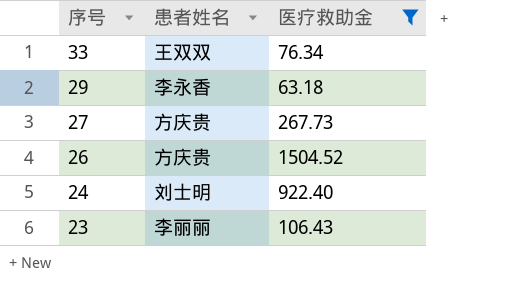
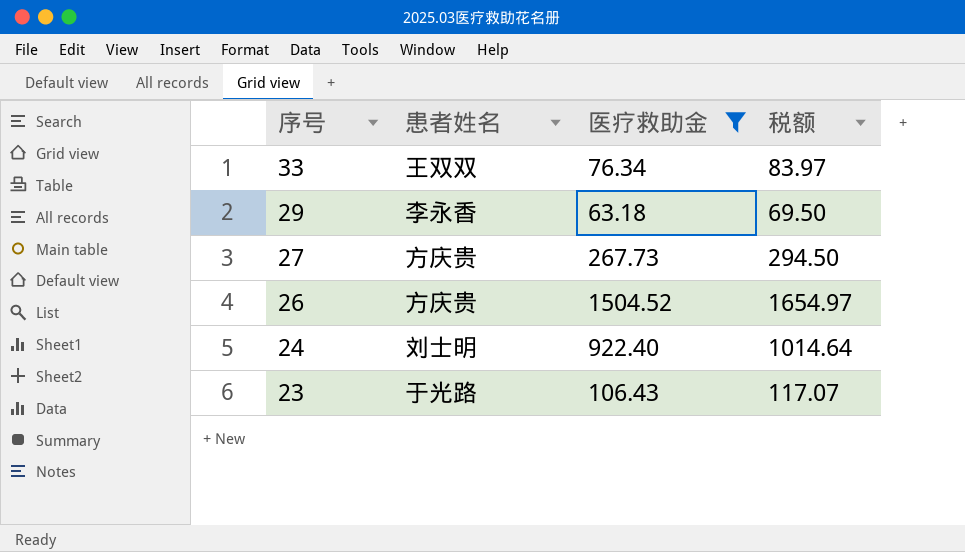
column 税额 | formula: none -> [医疗救助金] * 1.1
23 | 患者姓名: 李丽丽 -> 于光路

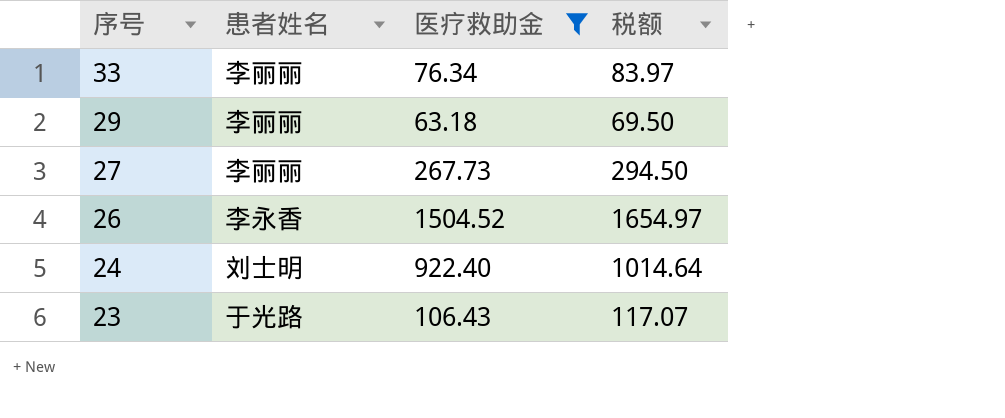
33 | 患者姓名: 王双双 -> 李丽丽
29 | 患者姓名: 李永香 -> 李丽丽
27 | 患者姓名: 方庆贵 -> 李丽丽
26 | 患者姓名: 方庆贵 -> 李永香

